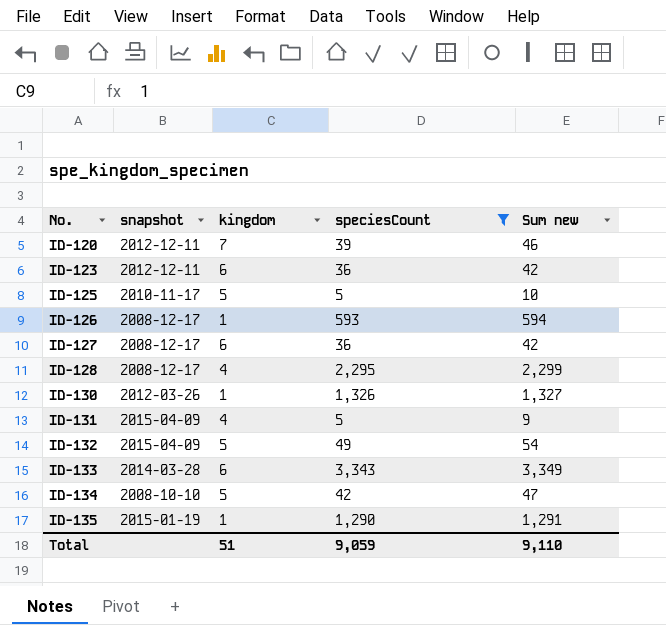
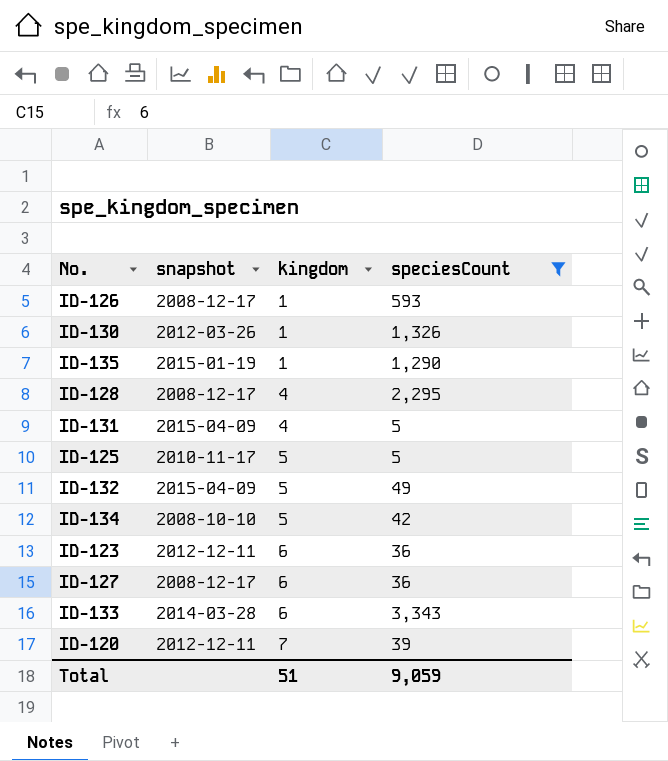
row order: No. ascending -> kingdom ascending
column Sum new | formula: [kingdom] + [speciesCount] -> none

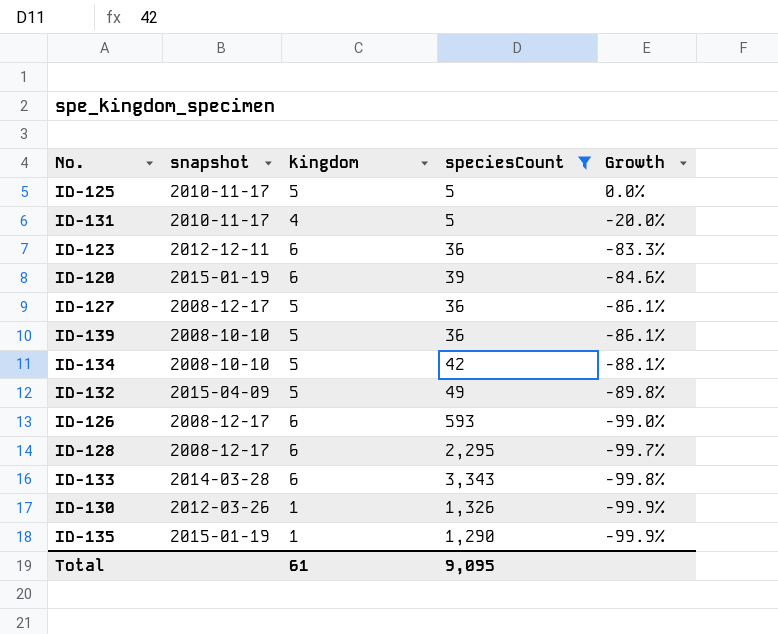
row order: kingdom ascending -> Growth descending
column Growth | formula: none -> ([kingdom] - [speciesCount]) / [speciesCount]
ID-131 | snapshot: 2015-04-09 -> 2010-11-17
ID-120 | snapshot: 2012-12-11 -> 2015-01-19
ID-120 | kingdom: 7 -> 6
ID-127 | kingdom: 6 -> 5
row ID-139: none -> 2008-10-10 | 5 | 36 | -86.1%
ID-126 | kingdom: 1 -> 6
ID-128 | kingdom: 4 -> 6
Total | kingdom: 51 -> 61
Total | speciesCount: 9,059 -> 9,095

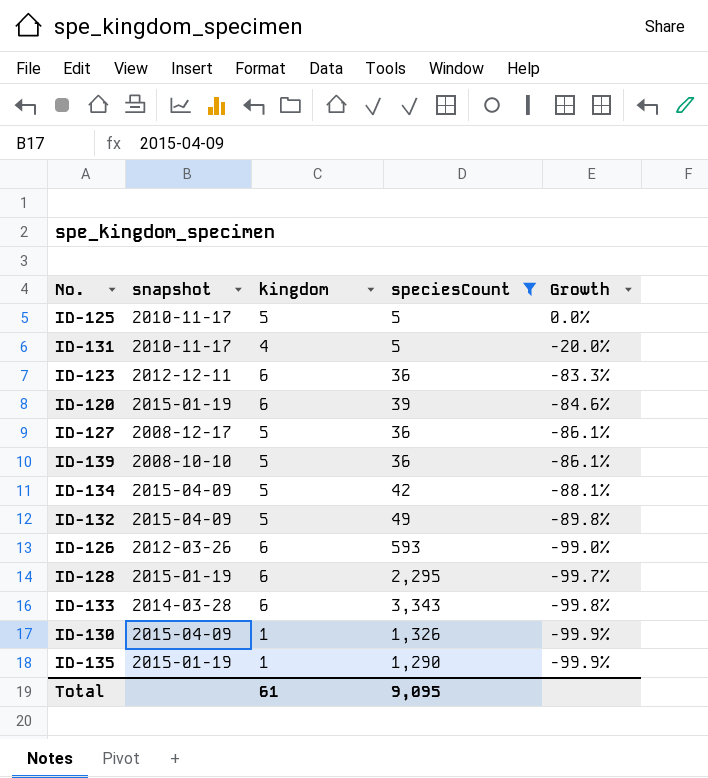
ID-134 | snapshot: 2008-10-10 -> 2015-04-09
ID-126 | snapshot: 2008-12-17 -> 2012-03-26
ID-128 | snapshot: 2008-12-17 -> 2015-01-19
ID-130 | snapshot: 2012-03-26 -> 2015-04-09

